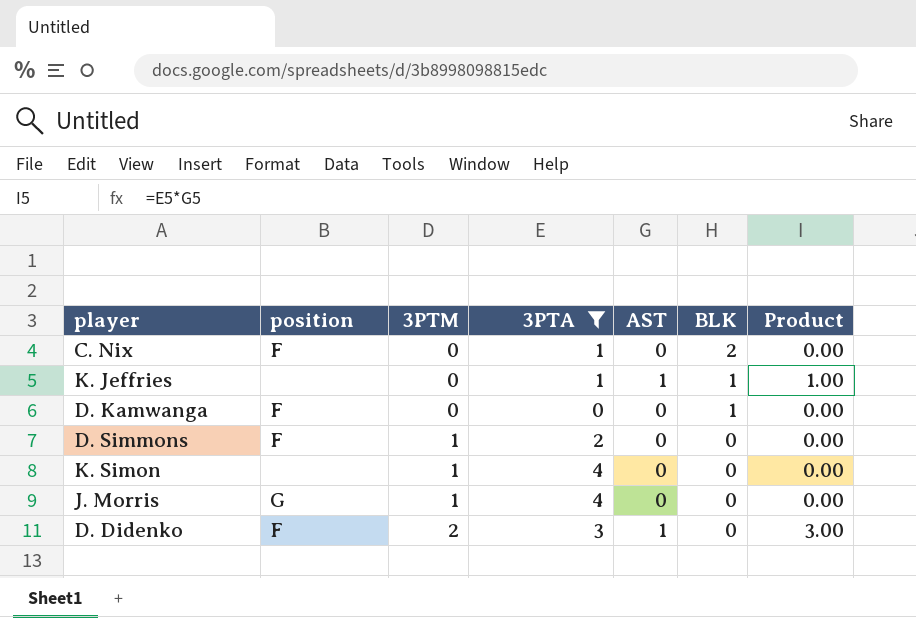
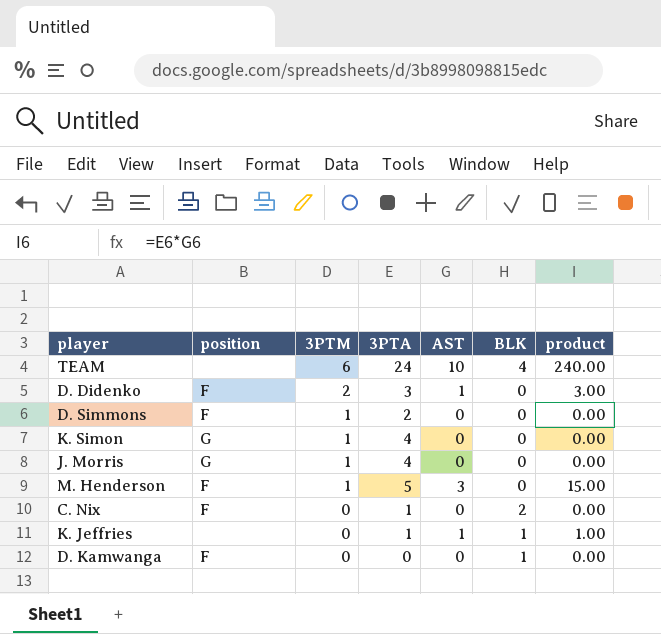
filter: 3PTA <= 4 -> none
row order: 3PTM ascending -> 3PTM descending
column name: Product -> product
K. Simon | position: none -> G

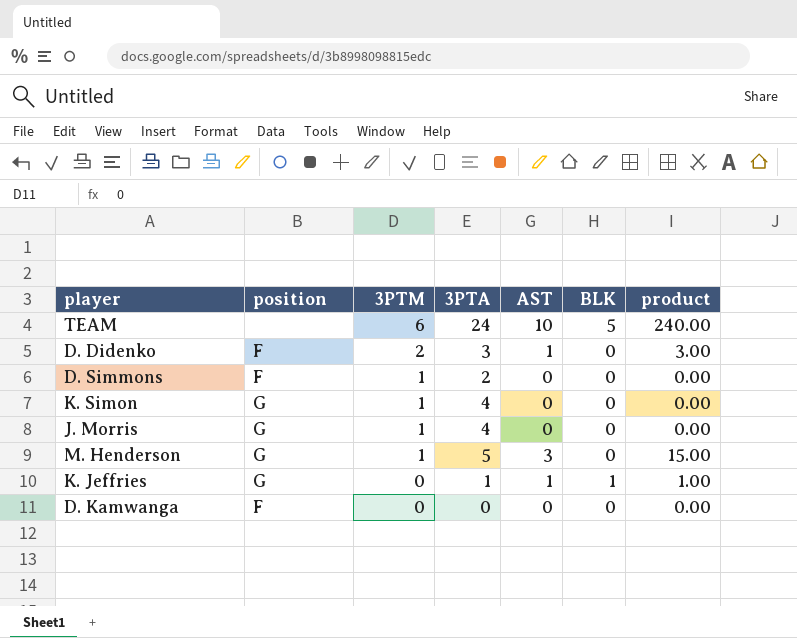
row C. Nix: F | 0 | 1 | 0 | 2 | 0.00 -> none
TEAM | BLK: 4 -> 5
M. Henderson | position: F -> G
K. Jeffries | position: none -> G
D. Kamwanga | BLK: 1 -> 0

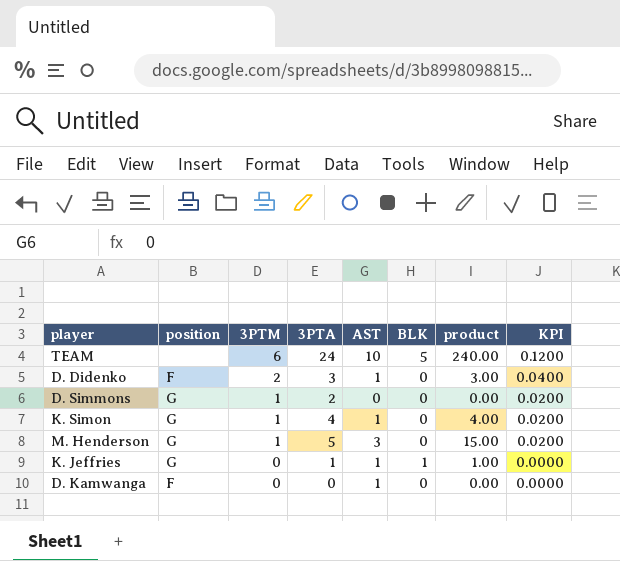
column KPI | formula: none -> [3PTM] * 0.02
row J. Morris: G | 1 | 4 | 0 | 0 | 0.00 -> none
D. Simmons | position: F -> G
K. Simon | AST: 0 -> 1
K. Simon | product: 0.00 -> 4.00
D. Kamwanga | AST: 0 -> 1

